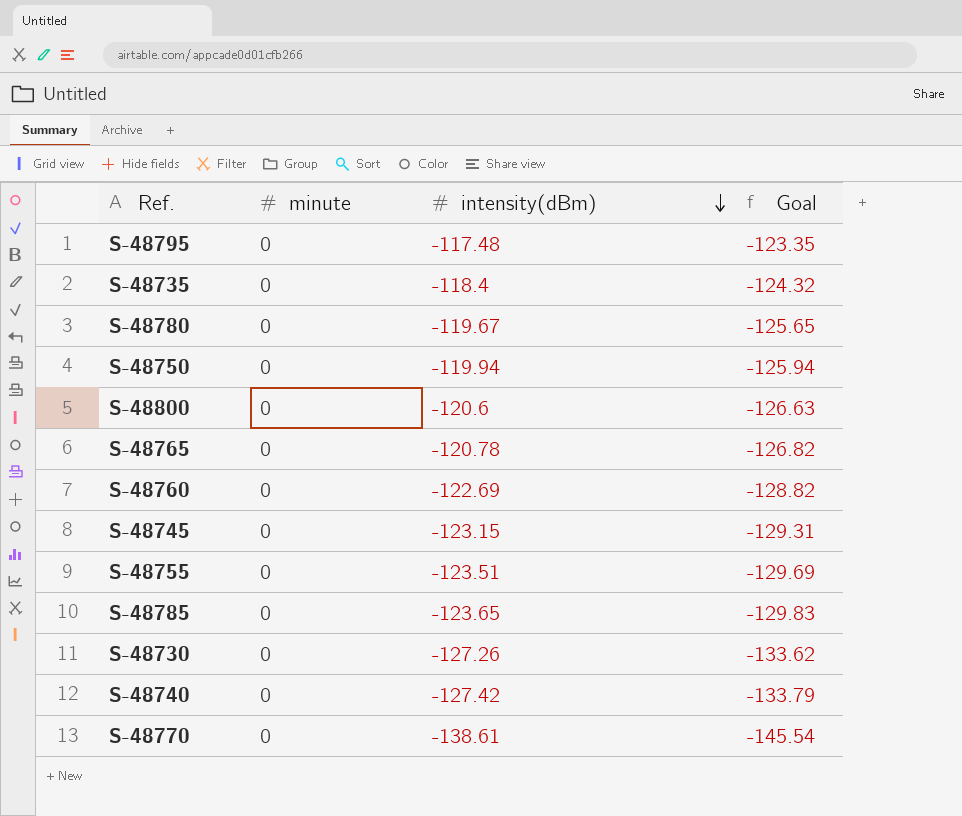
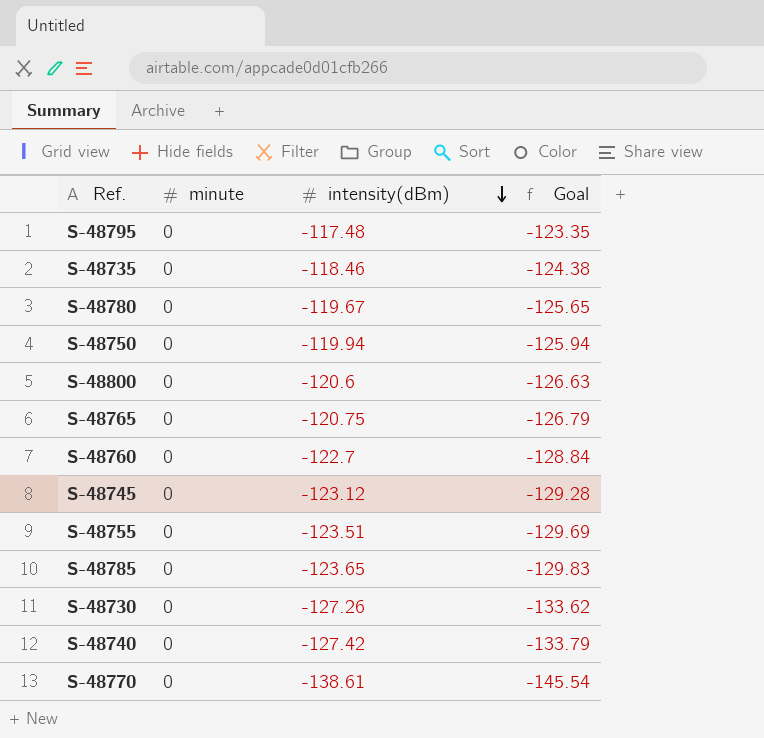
S-48735 | intensity(dBm): -118.4 -> -118.46
S-48735 | Goal: -124.32 -> -124.38
S-48765 | intensity(dBm): -120.78 -> -120.75
S-48765 | Goal: -126.82 -> -126.79
S-48760 | intensity(dBm): -122.69 -> -122.7
S-48760 | Goal: -128.82 -> -128.84
S-48745 | intensity(dBm): -123.15 -> -123.12
S-48745 | Goal: -129.31 -> -129.28

